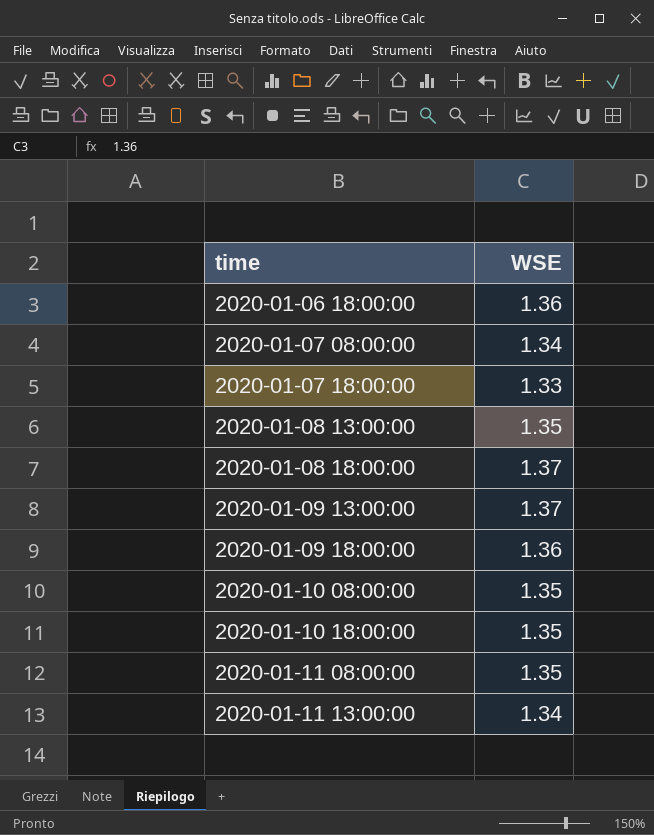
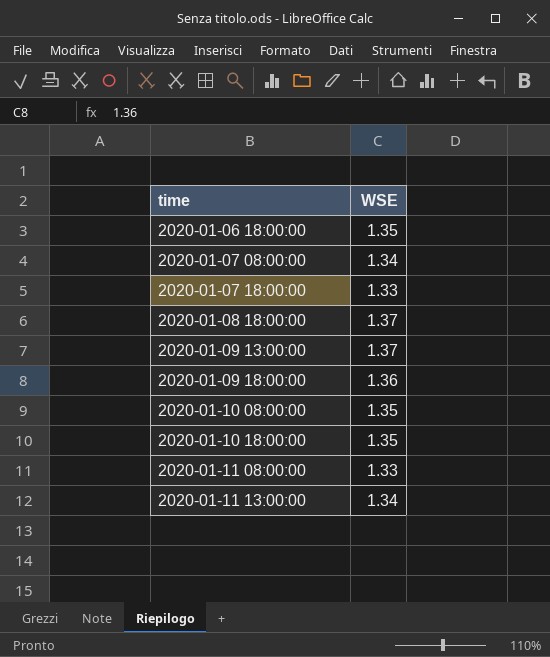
row 2020-01-08 13:00:00: 1.35 -> none
2020-01-06 18:00:00 | WSE: 1.36 -> 1.35
2020-01-11 08:00:00 | WSE: 1.35 -> 1.33

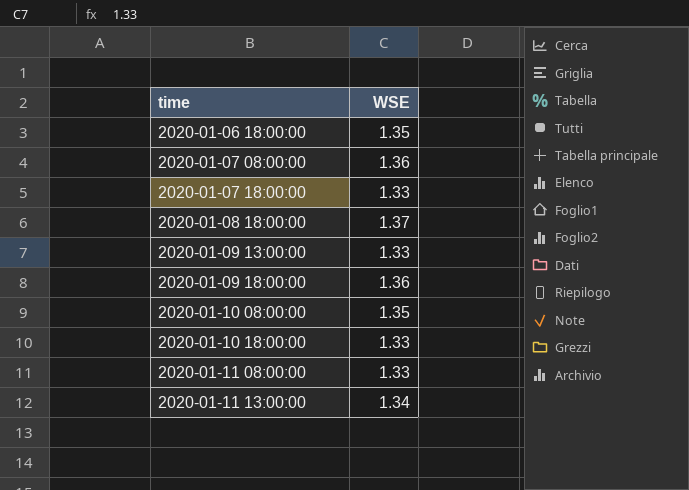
2020-01-07 08:00:00 | WSE: 1.34 -> 1.36
2020-01-09 13:00:00 | WSE: 1.37 -> 1.33
2020-01-10 18:00:00 | WSE: 1.35 -> 1.33

